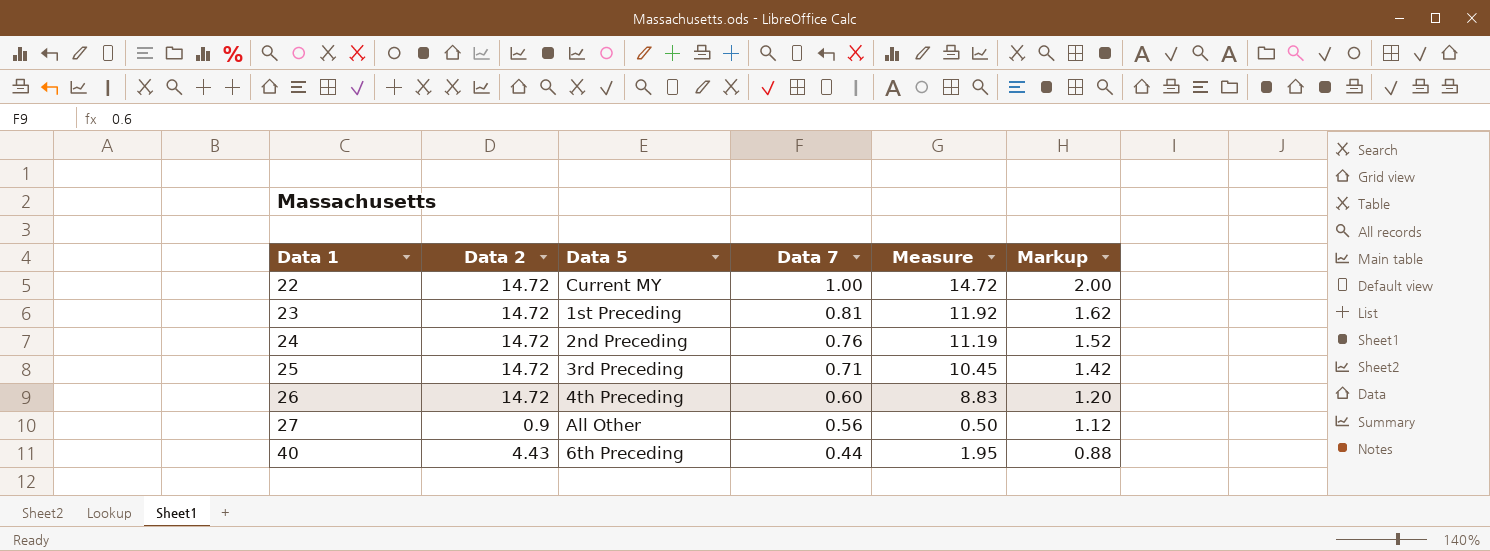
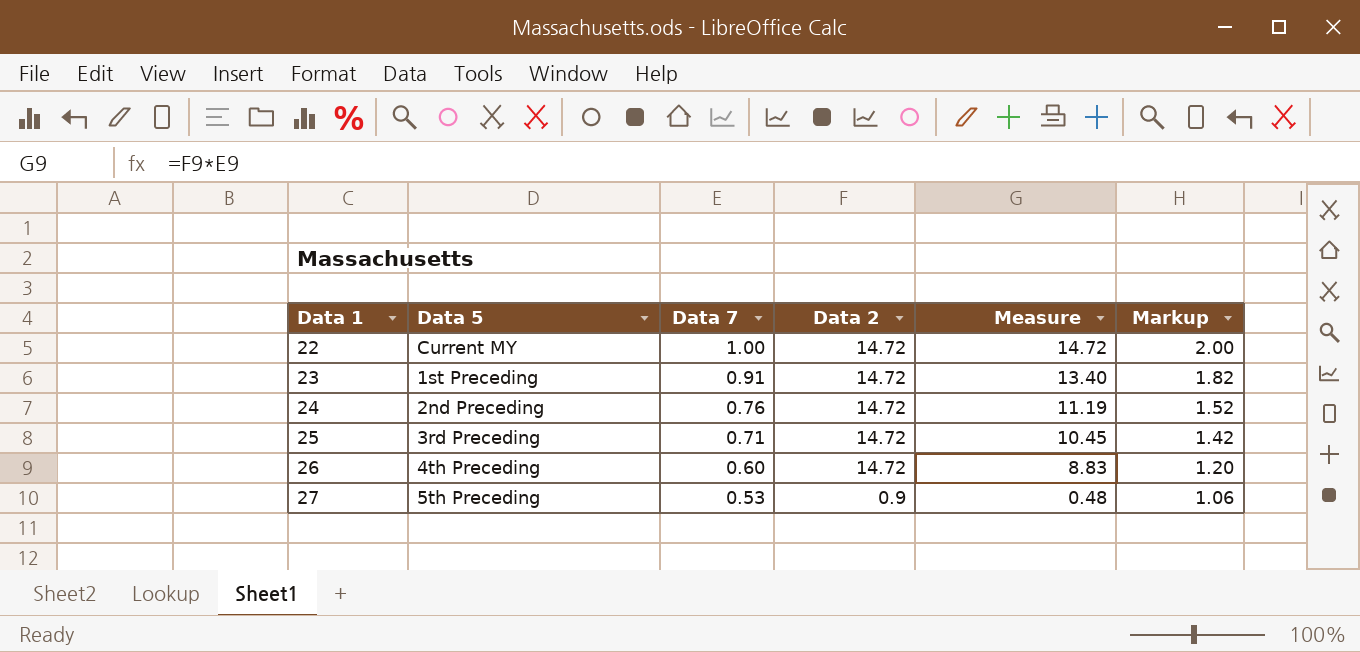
column Data 2 | position: 2 -> 4
row 40: 4.43 | 6th Preceding | 0.44 | 1.95 | 0.88 -> none
23 | Data 7: 0.81 -> 0.91
23 | Measure: 11.92 -> 13.40
23 | Markup: 1.62 -> 1.82
27 | Data 5: All Other -> 5th Preceding
27 | Data 7: 0.56 -> 0.53
27 | Measure: 0.50 -> 0.48
27 | Markup: 1.12 -> 1.06

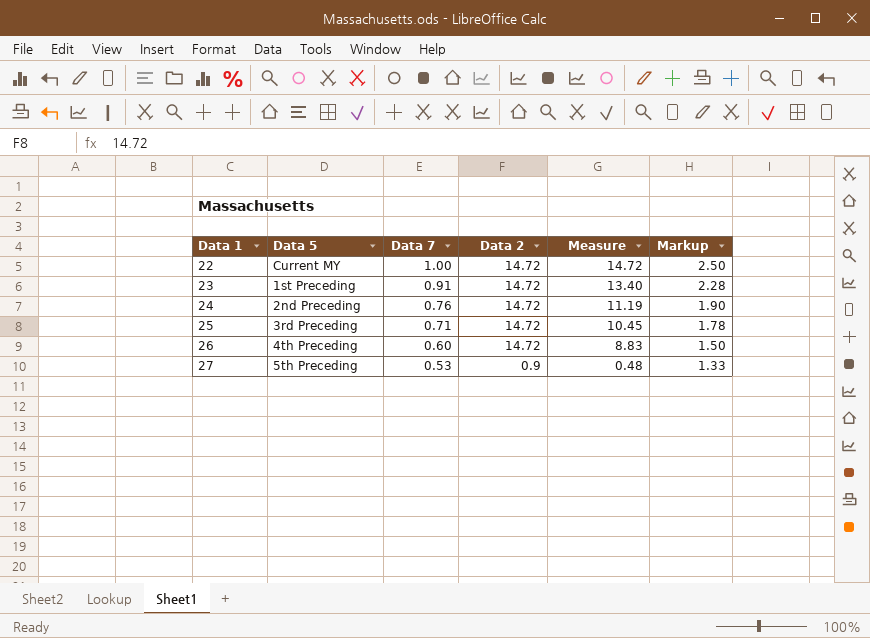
column Markup | formula: [Data 7] * 2 -> [Data 7] * 2.5

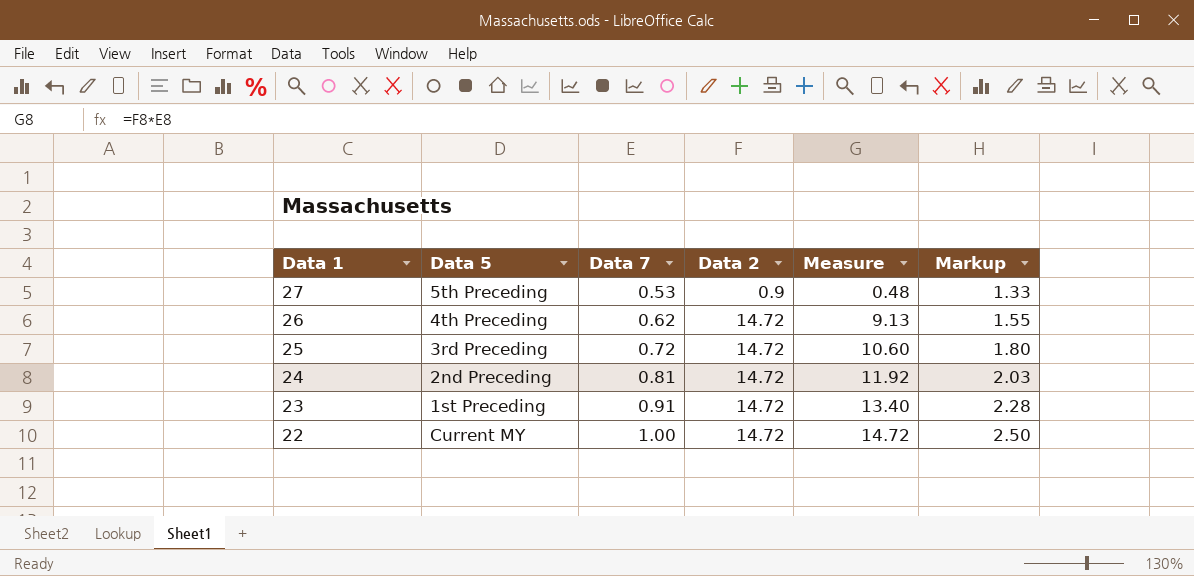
row order: Data 1 ascending -> Data 1 descending
26 | Data 7: 0.60 -> 0.62
26 | Measure: 8.83 -> 9.13
26 | Markup: 1.50 -> 1.55
25 | Data 7: 0.71 -> 0.72
25 | Measure: 10.45 -> 10.60
25 | Markup: 1.78 -> 1.80
24 | Data 7: 0.76 -> 0.81
24 | Measure: 11.19 -> 11.92
24 | Markup: 1.90 -> 2.03

